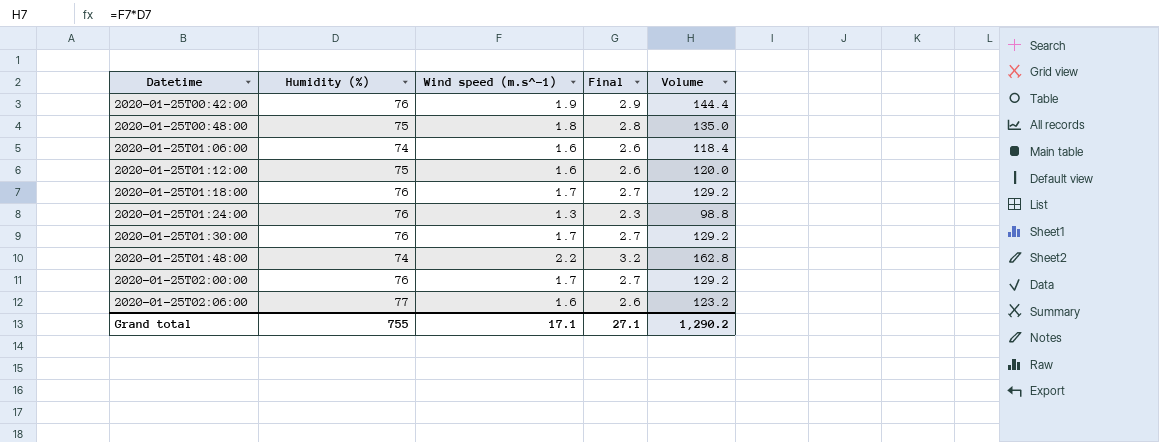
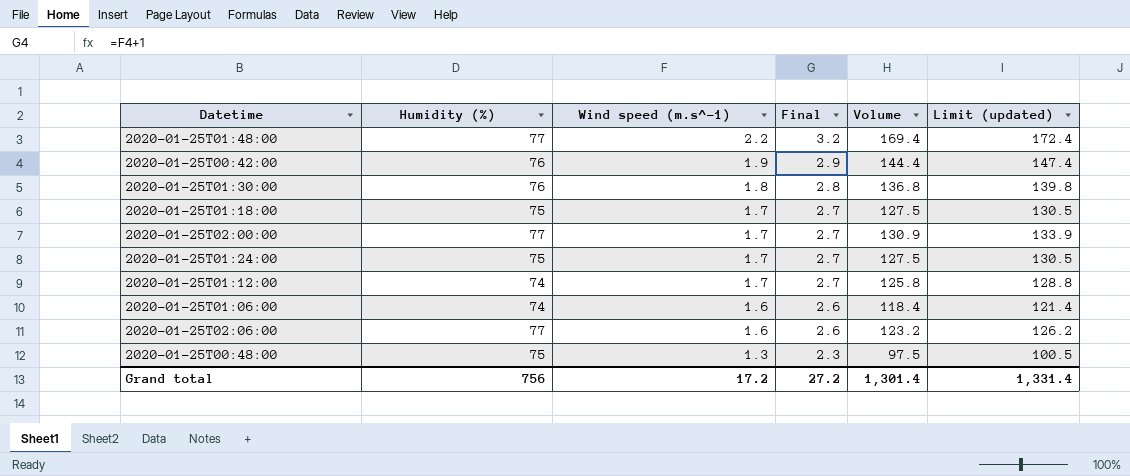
row order: Datetime ascending -> Wind speed (m.s^-1) descending
column Limit (updated) | formula: none -> [Volume] + 3
2020-01-25T01:48:00 | Humidity (%): 74 -> 77
2020-01-25T01:48:00 | Volume: 162.8 -> 169.4
2020-01-25T01:30:00 | Wind speed (m.s^-1): 1.7 -> 1.8
2020-01-25T01:30:00 | Final: 2.7 -> 2.8
2020-01-25T01:30:00 | Volume: 129.2 -> 136.8
2020-01-25T01:18:00 | Humidity (%): 76 -> 75
2020-01-25T01:18:00 | Volume: 129.2 -> 127.5
2020-01-25T02:00:00 | Humidity (%): 76 -> 77
2020-01-25T02:00:00 | Volume: 129.2 -> 130.9
2020-01-25T01:24:00 | Humidity (%): 76 -> 75
2020-01-25T01:24:00 | Wind speed (m.s^-1): 1.3 -> 1.7
2020-01-25T01:24:00 | Final: 2.3 -> 2.7
2020-01-25T01:24:00 | Volume: 98.8 -> 127.5
2020-01-25T01:12:00 | Humidity (%): 75 -> 74
2020-01-25T01:12:00 | Wind speed (m.s^-1): 1.6 -> 1.7
2020-01-25T01:12:00 | Final: 2.6 -> 2.7
2020-01-25T01:12:00 | Volume: 120.0 -> 125.8
2020-01-25T00:48:00 | Wind speed (m.s^-1): 1.8 -> 1.3
2020-01-25T00:48:00 | Final: 2.8 -> 2.3
2020-01-25T00:48:00 | Volume: 135.0 -> 97.5
Grand total | Humidity (%): 755 -> 756
Grand total | Wind speed (m.s^-1): 17.1 -> 17.2
Grand total | Final: 27.1 -> 27.2
Grand total | Volume: 1,290.2 -> 1,301.4

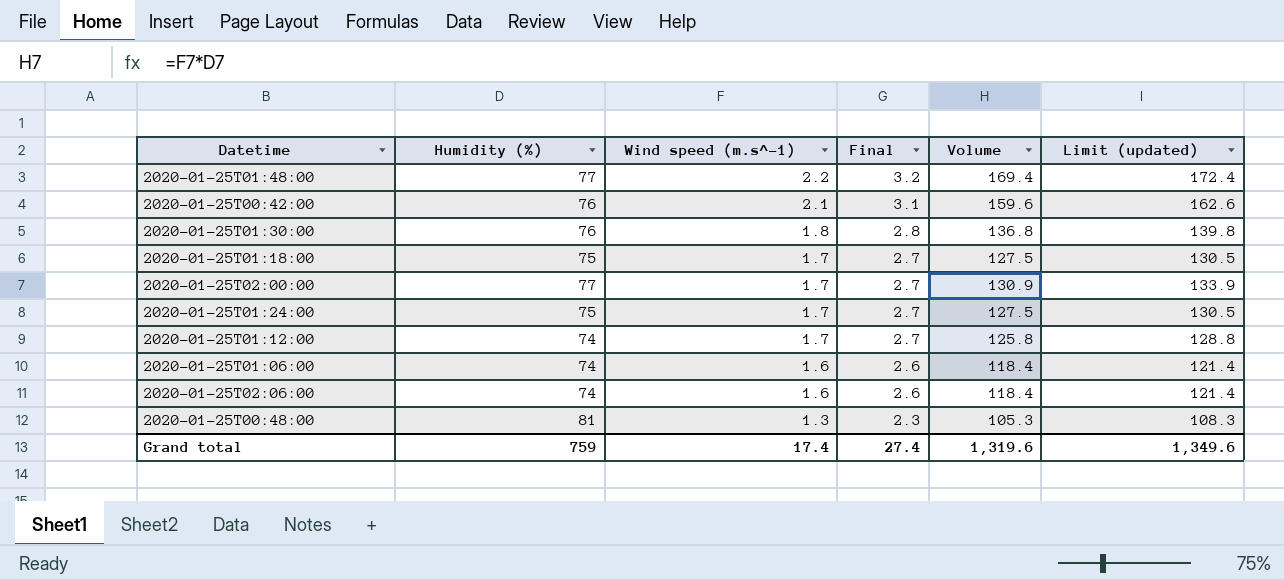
2020-01-25T00:42:00 | Wind speed (m.s^-1): 1.9 -> 2.1
2020-01-25T00:42:00 | Final: 2.9 -> 3.1
2020-01-25T00:42:00 | Volume: 144.4 -> 159.6
2020-01-25T00:42:00 | Limit (updated): 147.4 -> 162.6
2020-01-25T02:06:00 | Humidity (%): 77 -> 74
2020-01-25T02:06:00 | Volume: 123.2 -> 118.4
2020-01-25T02:06:00 | Limit (updated): 126.2 -> 121.4
2020-01-25T00:48:00 | Humidity (%): 75 -> 81
2020-01-25T00:48:00 | Volume: 97.5 -> 105.3
2020-01-25T00:48:00 | Limit (updated): 100.5 -> 108.3
Grand total | Humidity (%): 756 -> 759
Grand total | Wind speed (m.s^-1): 17.2 -> 17.4
Grand total | Final: 27.2 -> 27.4
Grand total | Volume: 1,301.4 -> 1,319.6
Grand total | Limit (updated): 1,331.4 -> 1,349.6

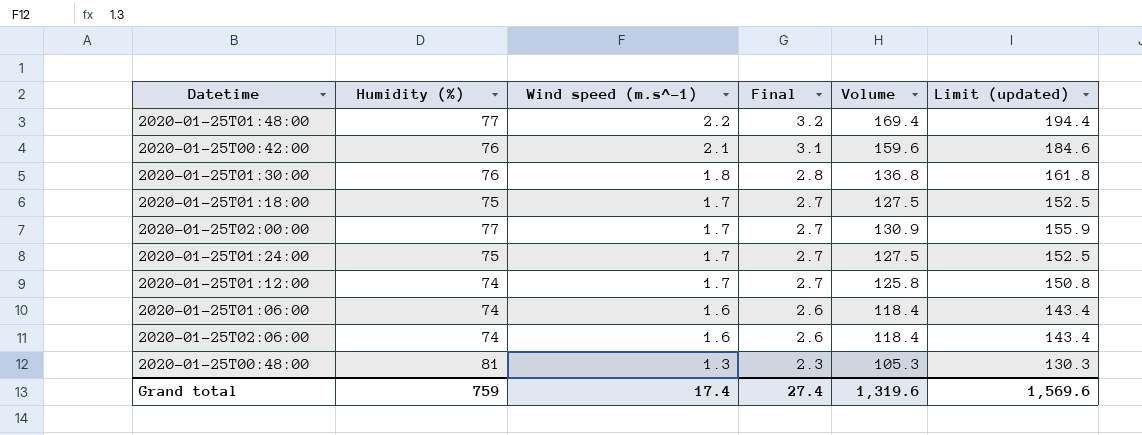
column Limit (updated) | formula: [Volume] + 3 -> [Volume] + 25
Grand total | Limit (updated): 1,349.6 -> 1,569.6

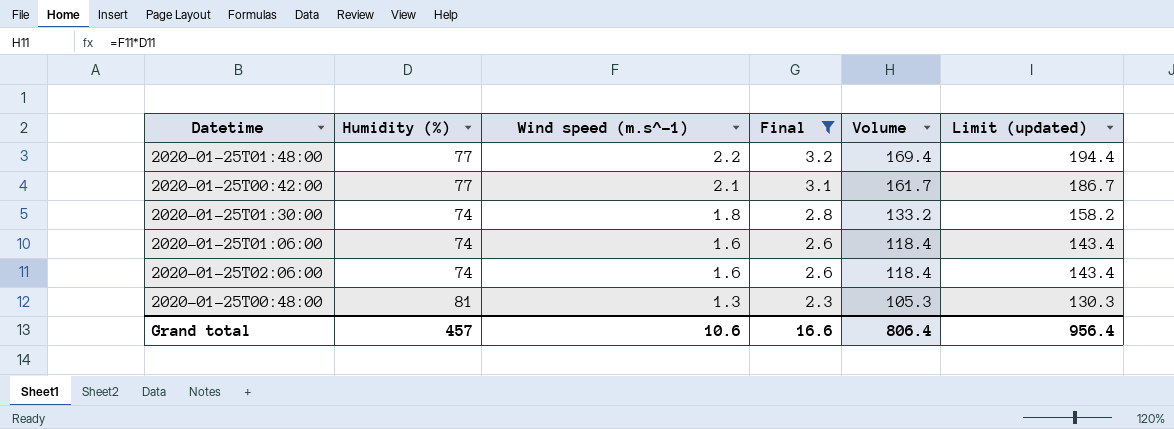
filter: none -> Final != 2.7
2020-01-25T00:42:00 | Humidity (%): 76 -> 77
2020-01-25T00:42:00 | Volume: 159.6 -> 161.7
2020-01-25T00:42:00 | Limit (updated): 184.6 -> 186.7
2020-01-25T01:30:00 | Humidity (%): 76 -> 74
2020-01-25T01:30:00 | Volume: 136.8 -> 133.2
2020-01-25T01:30:00 | Limit (updated): 161.8 -> 158.2
Grand total | Humidity (%): 759 -> 457
Grand total | Wind speed (m.s^-1): 17.4 -> 10.6
Grand total | Final: 27.4 -> 16.6
Grand total | Volume: 1,319.6 -> 806.4
Grand total | Limit (updated): 1,569.6 -> 956.4

